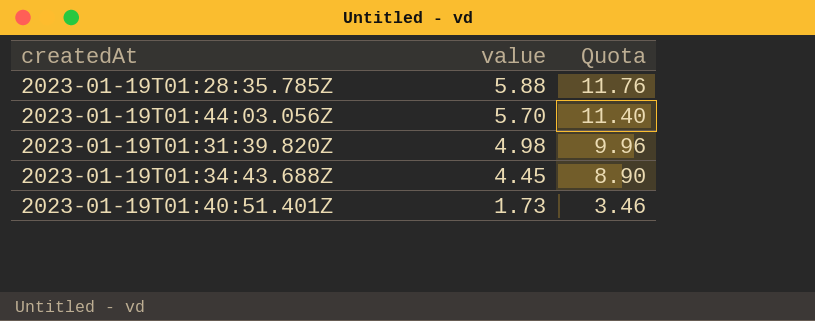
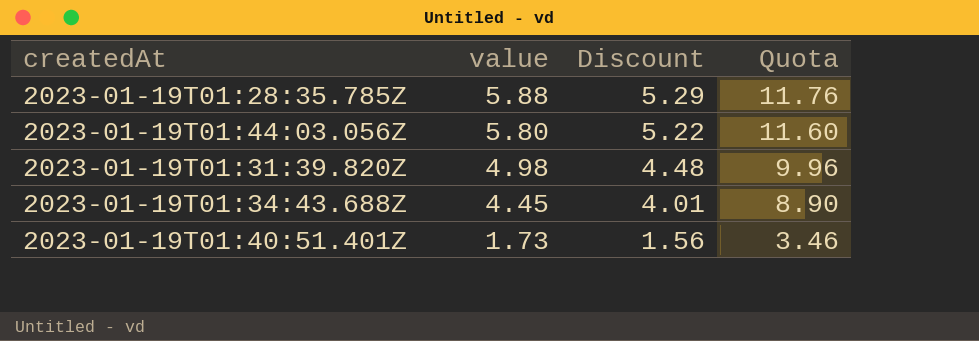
column Discount | formula: none -> [value] * 0.9
2023-01-19T01:44:03.056Z | value: 5.70 -> 5.80
2023-01-19T01:44:03.056Z | Quota: 11.40 -> 11.60

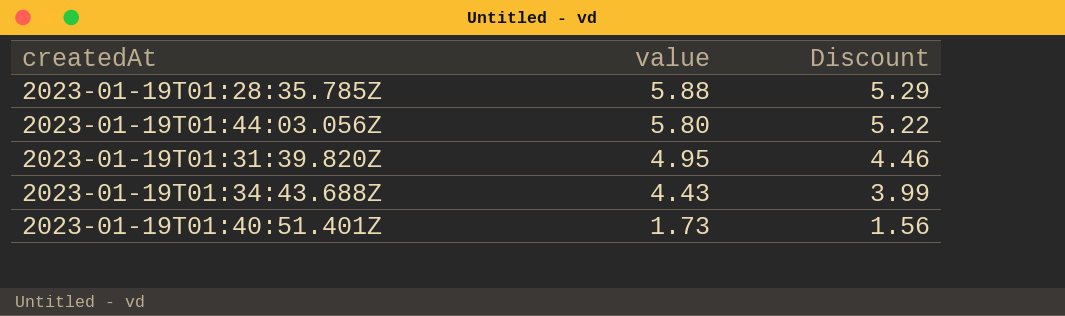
column Quota | formula: [value] * 2 -> none
2023-01-19T01:31:39.820Z | value: 4.98 -> 4.95
2023-01-19T01:31:39.820Z | Discount: 4.48 -> 4.46
2023-01-19T01:34:43.688Z | value: 4.45 -> 4.43
2023-01-19T01:34:43.688Z | Discount: 4.01 -> 3.99

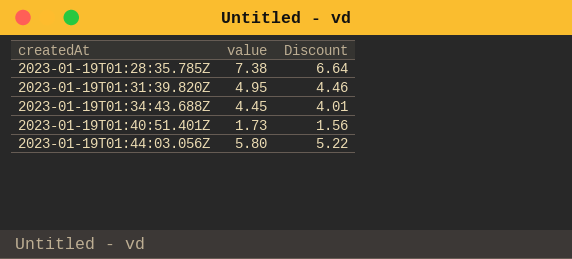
row order: value descending -> createdAt ascending
2023-01-19T01:28:35.785Z | value: 5.88 -> 7.38
2023-01-19T01:28:35.785Z | Discount: 5.29 -> 6.64
2023-01-19T01:34:43.688Z | value: 4.43 -> 4.45
2023-01-19T01:34:43.688Z | Discount: 3.99 -> 4.01

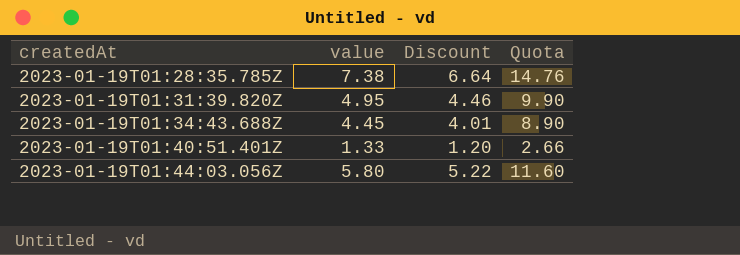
column Quota | formula: none -> [value] * 2
2023-01-19T01:40:51.401Z | value: 1.73 -> 1.33
2023-01-19T01:40:51.401Z | Discount: 1.56 -> 1.20

